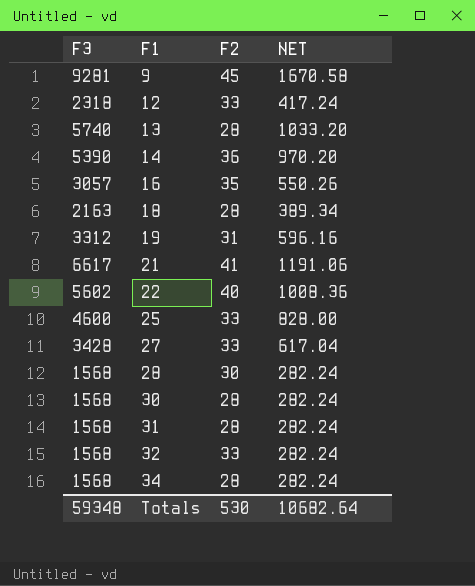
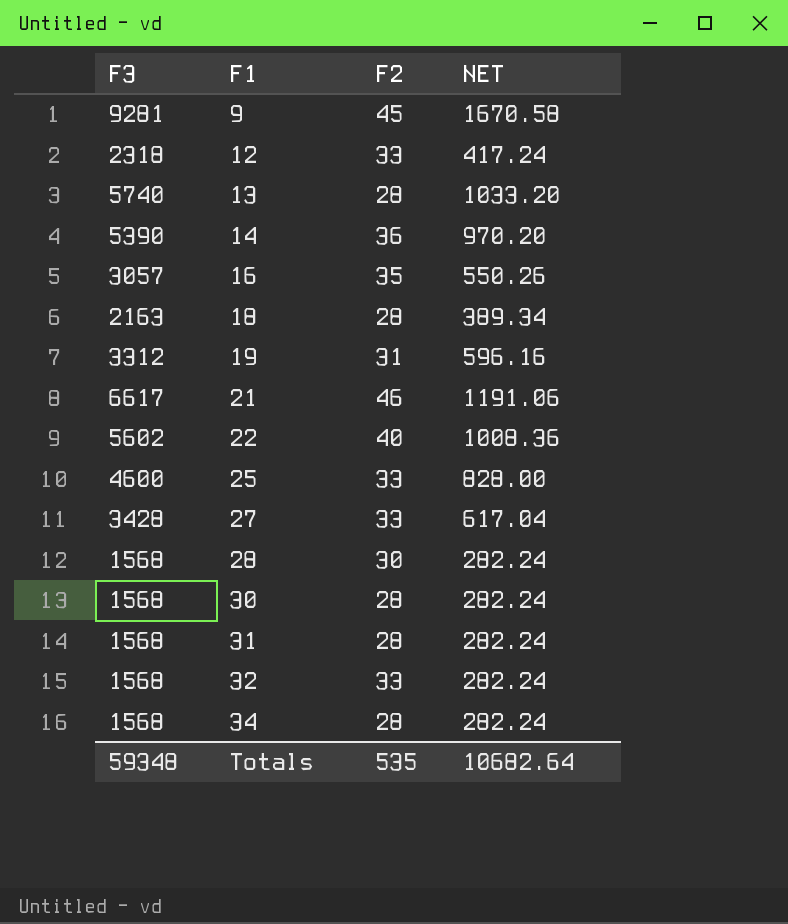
21 | F2: 41 -> 46
Totals | F2: 530 -> 535

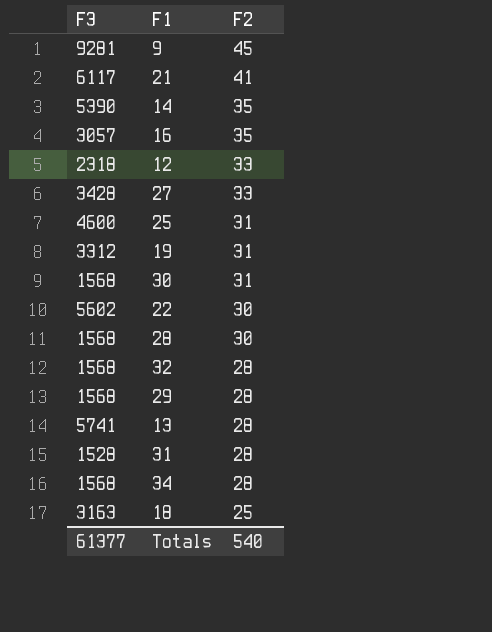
row order: F1 ascending -> F2 descending
column NET | formula: [F3] * 0.18 -> none
21 | F3: 6617 -> 6117
21 | F2: 46 -> 41
14 | F2: 36 -> 35
25 | F2: 33 -> 31
30 | F2: 28 -> 31
22 | F2: 40 -> 30
32 | F2: 33 -> 28
row 29: none -> 1568 | 28
13 | F3: 5740 -> 5741
31 | F3: 1568 -> 1528
18 | F3: 2163 -> 3163
18 | F2: 28 -> 25
Totals | F3: 59348 -> 61377
Totals | F2: 535 -> 540

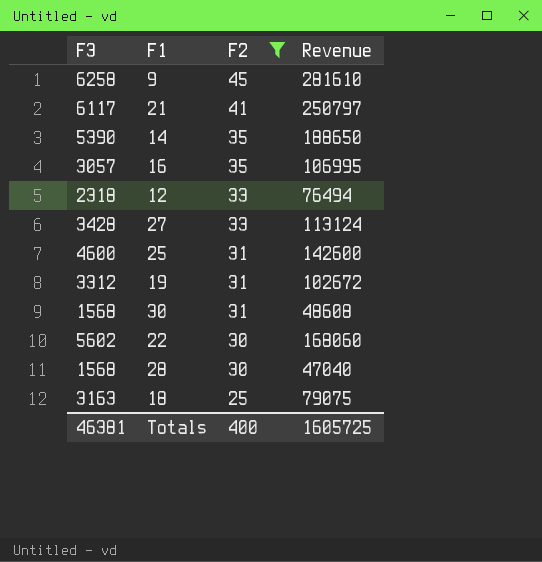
filter: none -> F2 != 28
column Revenue | formula: none -> [F3] * [F2]
9 | F3: 9281 -> 6258
Totals | F3: 61377 -> 46381
Totals | F2: 540 -> 400

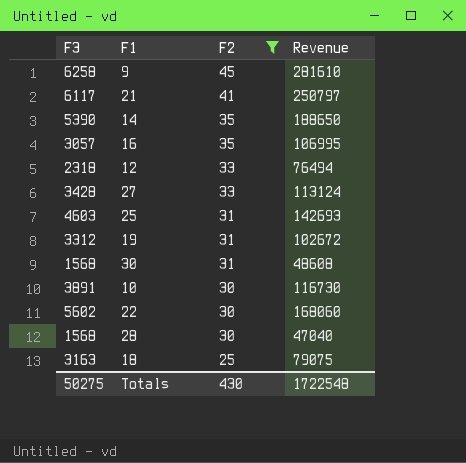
25 | F3: 4600 -> 4603
25 | Revenue: 142600 -> 142693
row 10: none -> 3891 | 30 | 116730
Totals | F3: 46381 -> 50275
Totals | F2: 400 -> 430
Totals | Revenue: 1605725 -> 1722548

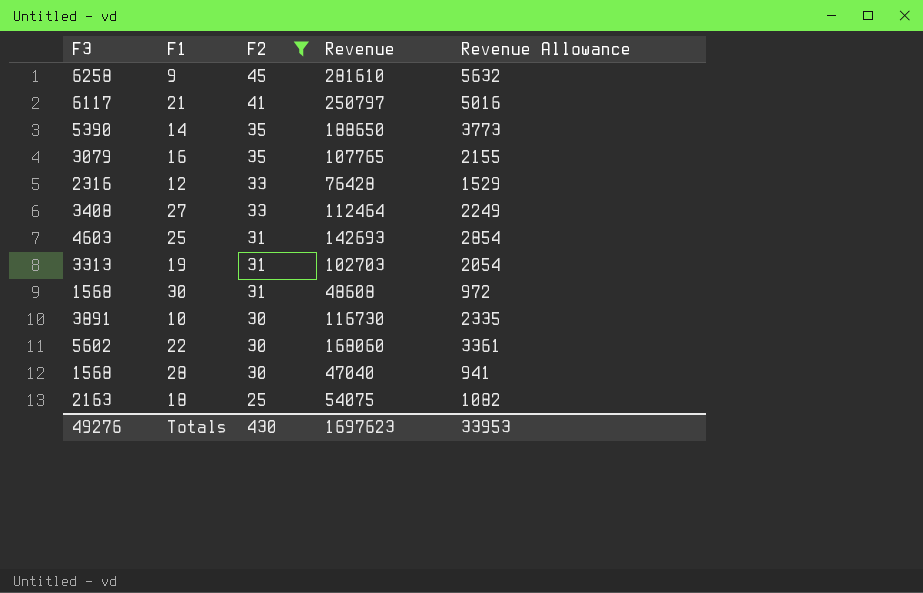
column Revenue Allowance | formula: none -> [Revenue] * 0.02
16 | F3: 3057 -> 3079
16 | Revenue: 106995 -> 107765
12 | F3: 2318 -> 2316
12 | Revenue: 76494 -> 76428
27 | F3: 3428 -> 3408
27 | Revenue: 113124 -> 112464
19 | F3: 3312 -> 3313
19 | Revenue: 102672 -> 102703
18 | F3: 3163 -> 2163
18 | Revenue: 79075 -> 54075
Totals | F3: 50275 -> 49276
Totals | Revenue: 1722548 -> 1697623

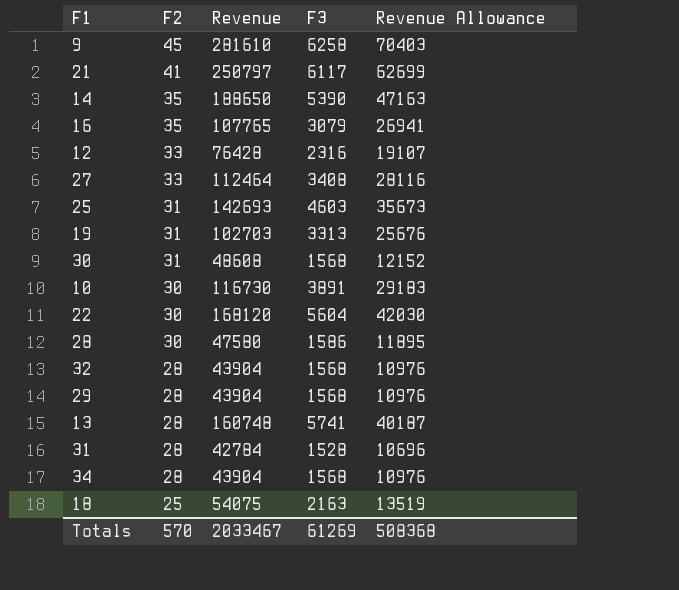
filter: F2 != 28 -> none
column F3 | position: 1 -> 4
column Revenue Allowance | formula: [Revenue] * 0.02 -> [Revenue] * 0.25
22 | Revenue: 168060 -> 168120
22 | F3: 5602 -> 5604
28 | Revenue: 47040 -> 47580
28 | F3: 1568 -> 1586
Totals | F2: 430 -> 570
Totals | Revenue: 1697623 -> 2033467
Totals | F3: 49276 -> 61269
Totals | Revenue Allowance: 33953 -> 508368

